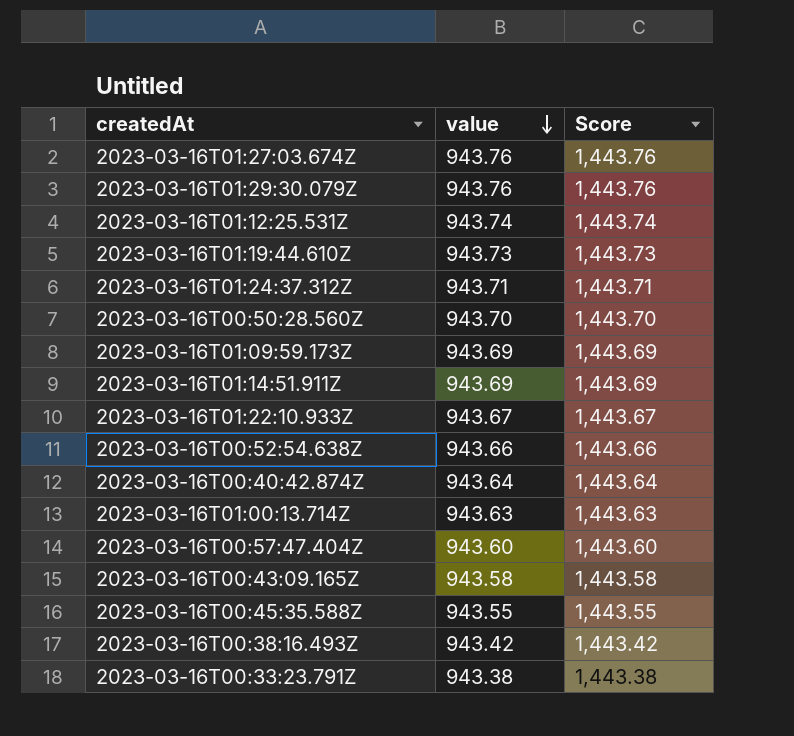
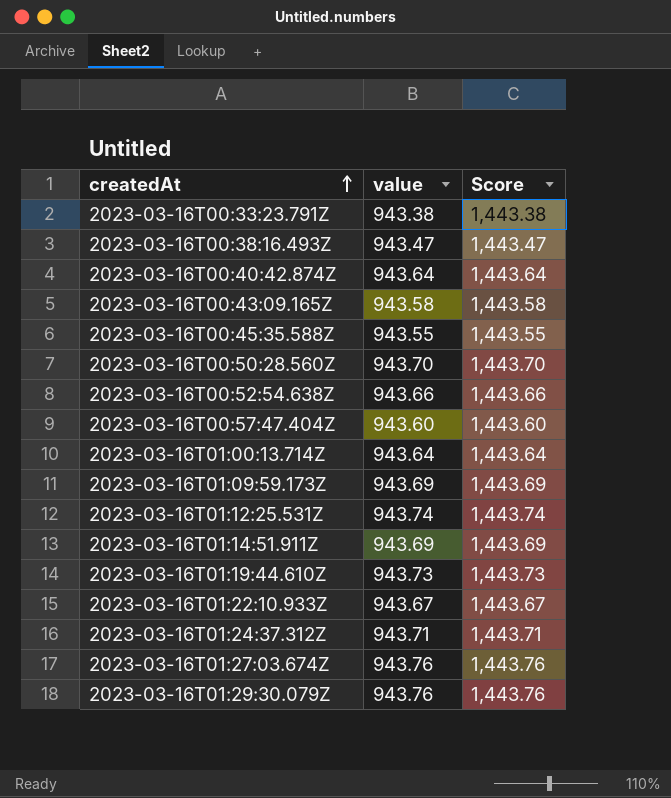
row order: value descending -> createdAt ascending
2023-03-16T00:38:16.493Z | value: 943.42 -> 943.47
2023-03-16T00:38:16.493Z | Score: 1,443.42 -> 1,443.47
2023-03-16T01:00:13.714Z | value: 943.63 -> 943.64
2023-03-16T01:00:13.714Z | Score: 1,443.63 -> 1,443.64

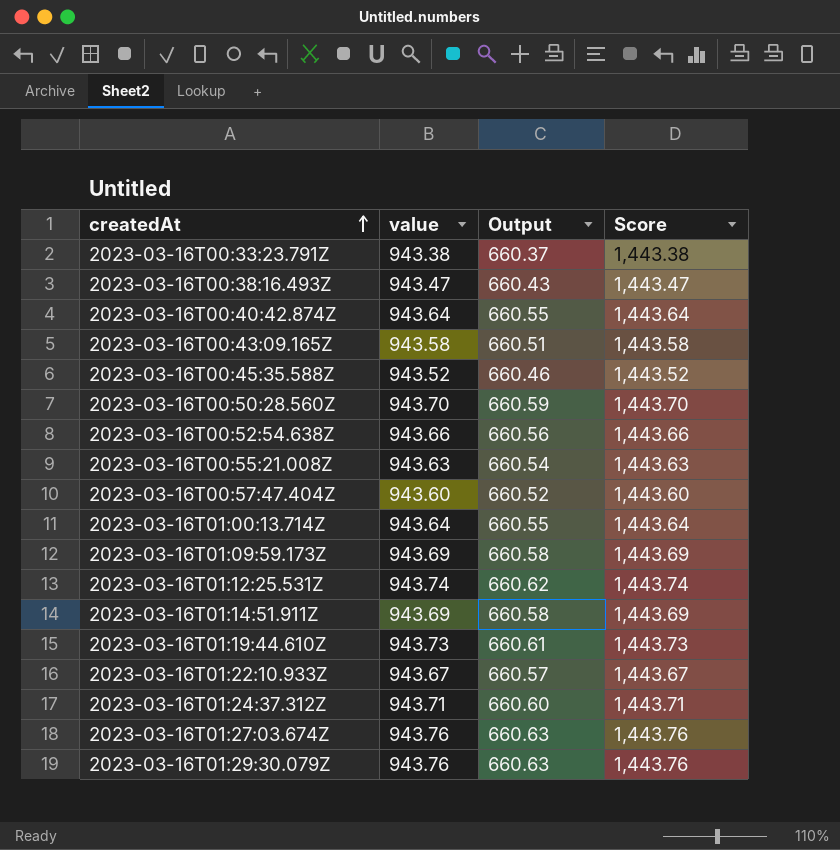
column Output | formula: none -> [value] * 0.7
2023-03-16T00:45:35.588Z | value: 943.55 -> 943.52
2023-03-16T00:45:35.588Z | Score: 1,443.55 -> 1,443.52
row 2023-03-16T00:55:21.008Z: none -> 943.63 | 660.54 | 1,443.63

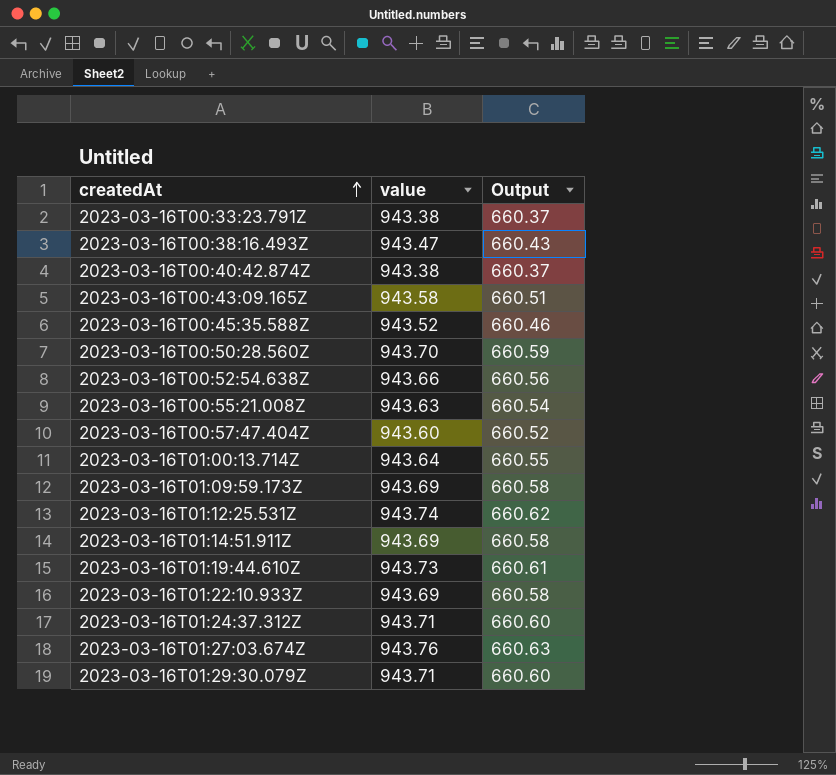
column Score | formula: [value] + 500 -> none
2023-03-16T00:40:42.874Z | value: 943.64 -> 943.38
2023-03-16T00:40:42.874Z | Output: 660.55 -> 660.37
2023-03-16T01:22:10.933Z | value: 943.67 -> 943.69
2023-03-16T01:22:10.933Z | Output: 660.57 -> 660.58
2023-03-16T01:29:30.079Z | value: 943.76 -> 943.71
2023-03-16T01:29:30.079Z | Output: 660.63 -> 660.60

